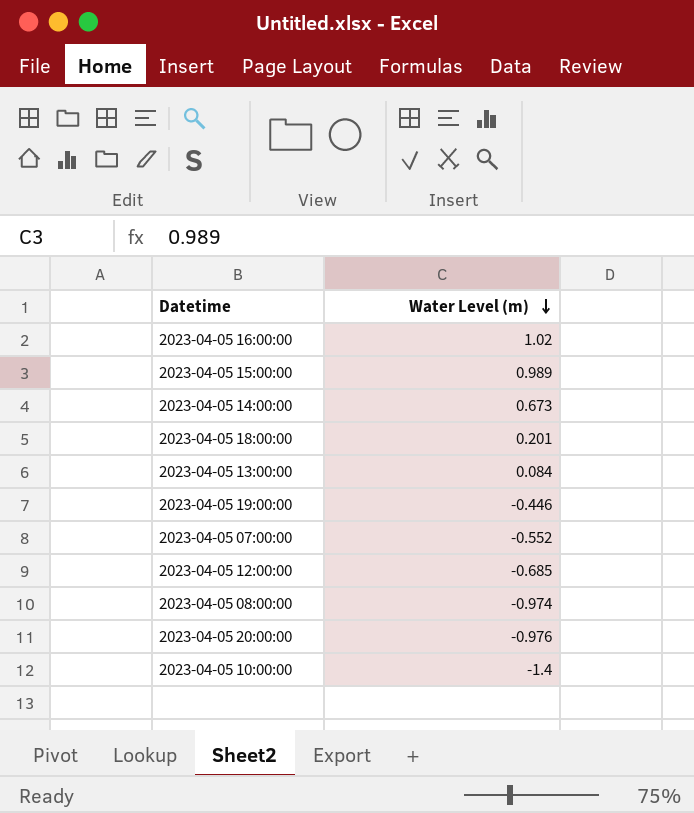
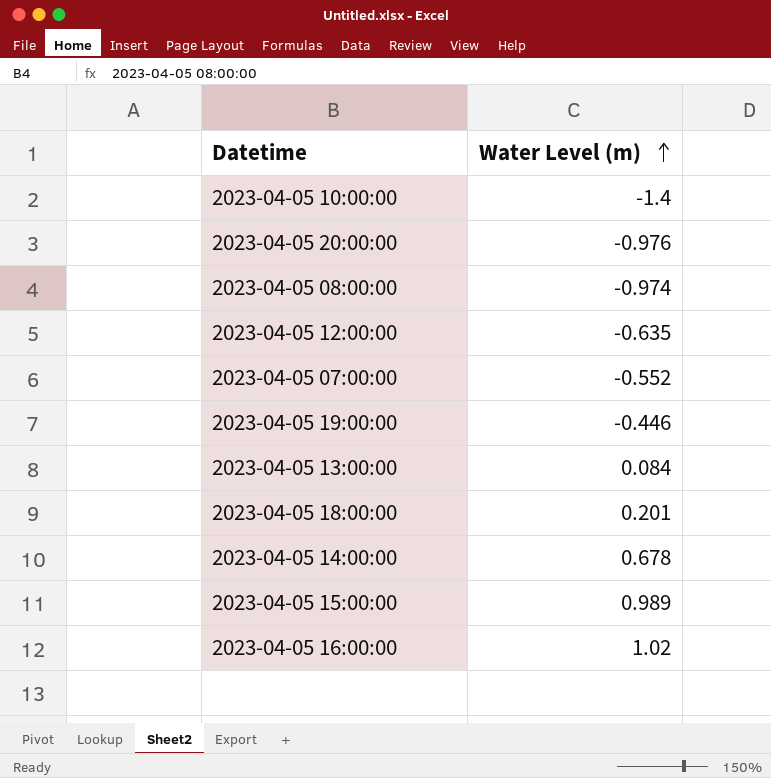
row order: Water Level (m) descending -> Water Level (m) ascending
2023-04-05 12:00:00 | Water Level (m): -0.685 -> -0.635
2023-04-05 14:00:00 | Water Level (m): 0.673 -> 0.678

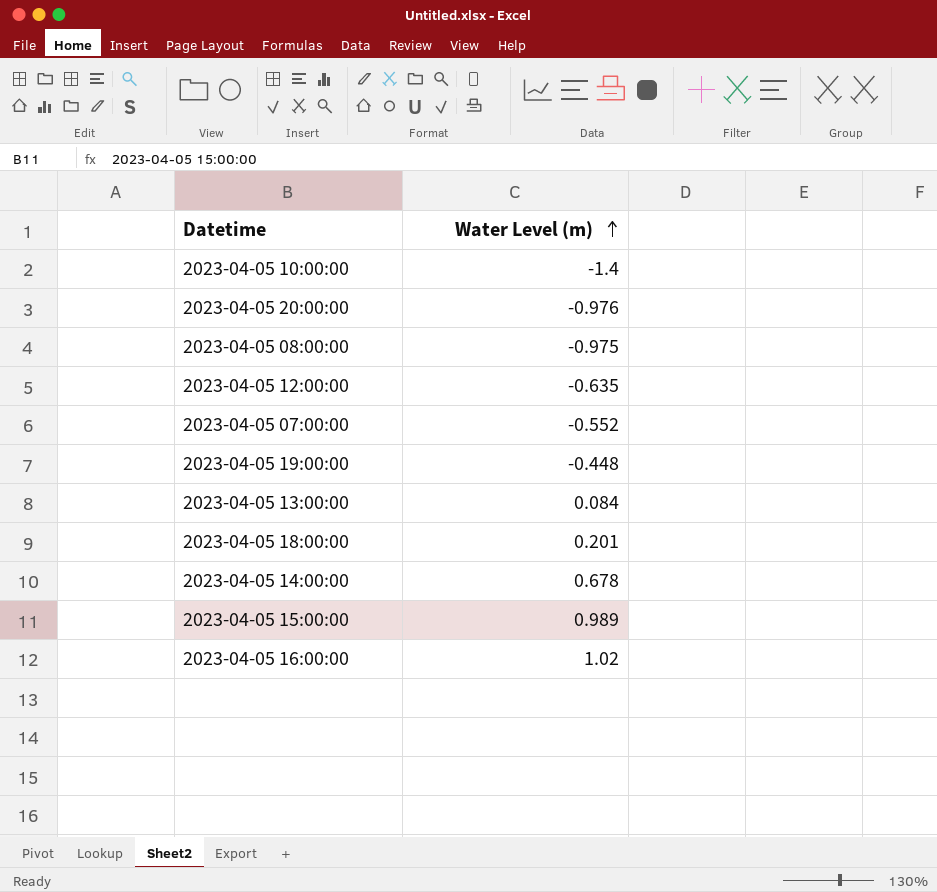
2023-04-05 08:00:00 | Water Level (m): -0.974 -> -0.975
2023-04-05 19:00:00 | Water Level (m): -0.446 -> -0.448

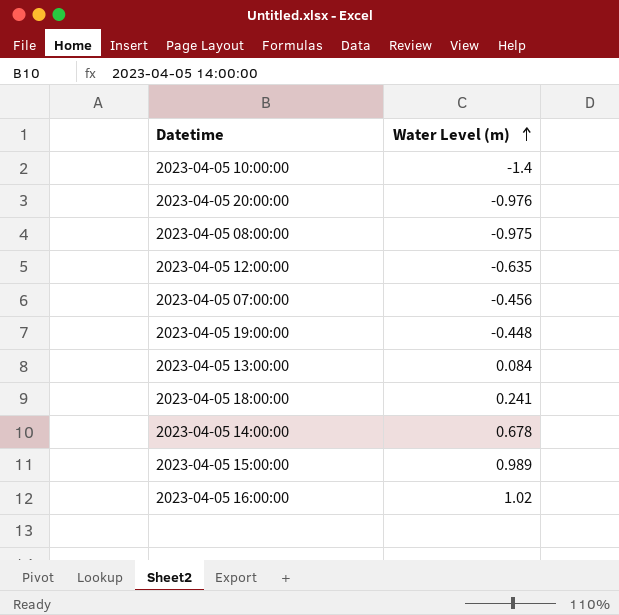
2023-04-05 07:00:00 | Water Level (m): -0.552 -> -0.456
2023-04-05 18:00:00 | Water Level (m): 0.201 -> 0.241

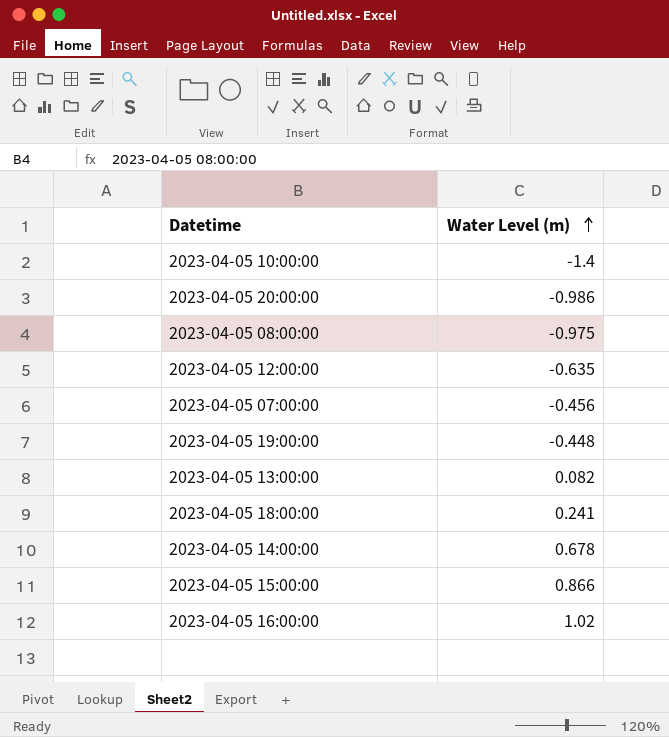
2023-04-05 20:00:00 | Water Level (m): -0.976 -> -0.986
2023-04-05 13:00:00 | Water Level (m): 0.084 -> 0.082
2023-04-05 15:00:00 | Water Level (m): 0.989 -> 0.866

